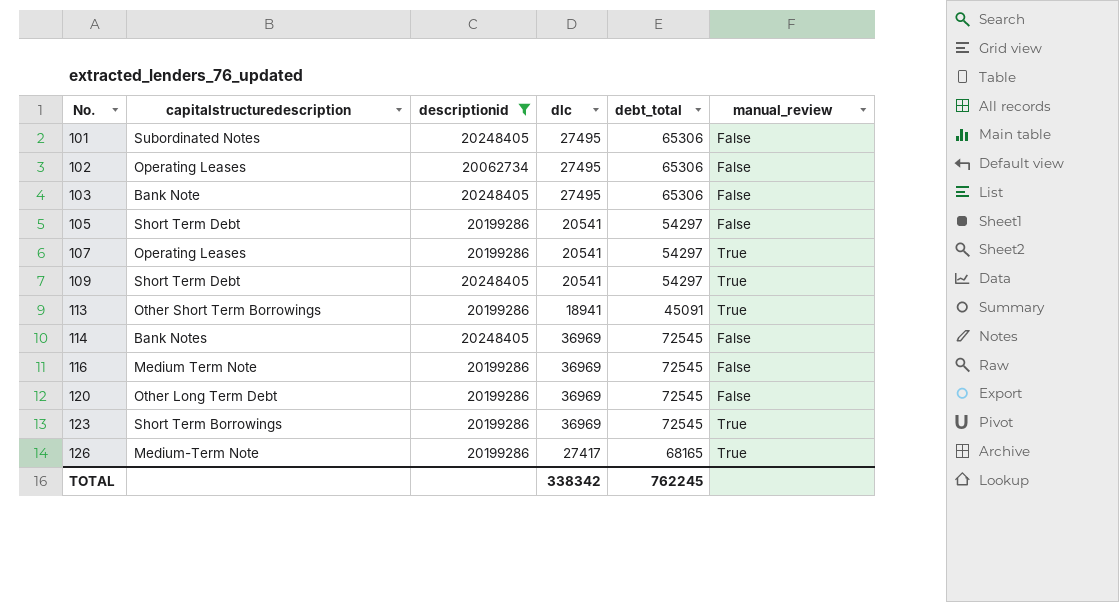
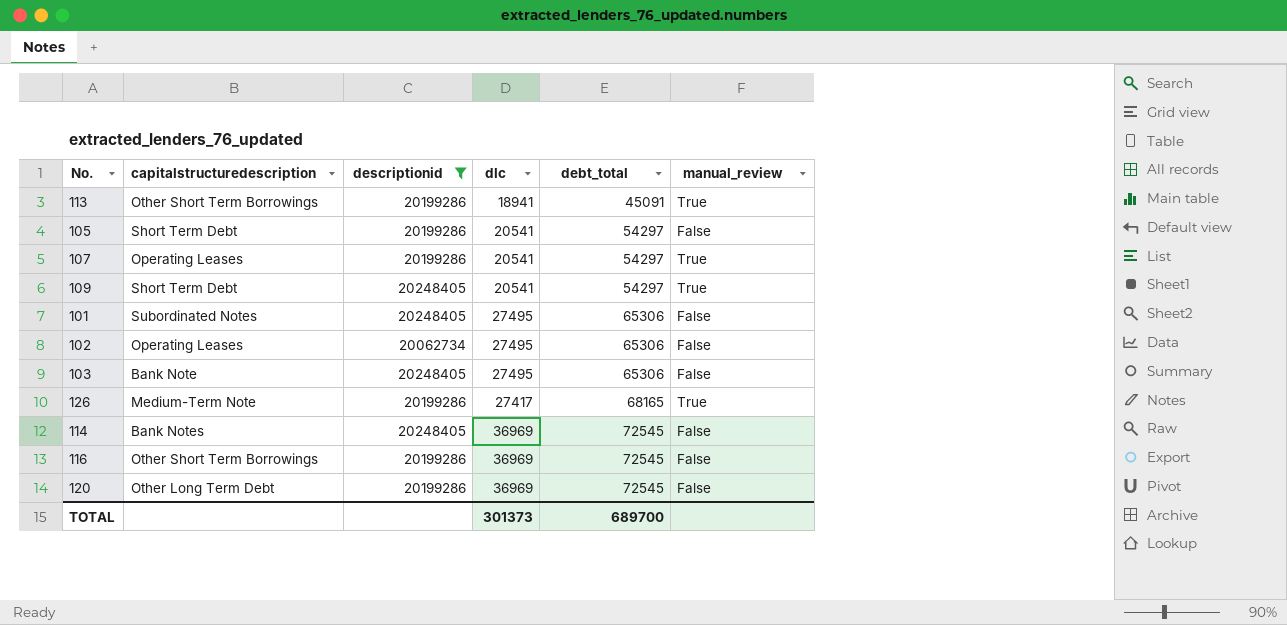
row order: No. ascending -> debt_total ascending
row 123: Short Term Borrowings | 20199286 | 36969 | 72545 | True -> none
116 | capitalstructuredescription: Medium Term Note -> Other Short Term Borrowings
TOTAL | dlc: 338342 -> 301373
TOTAL | debt_total: 762245 -> 689700

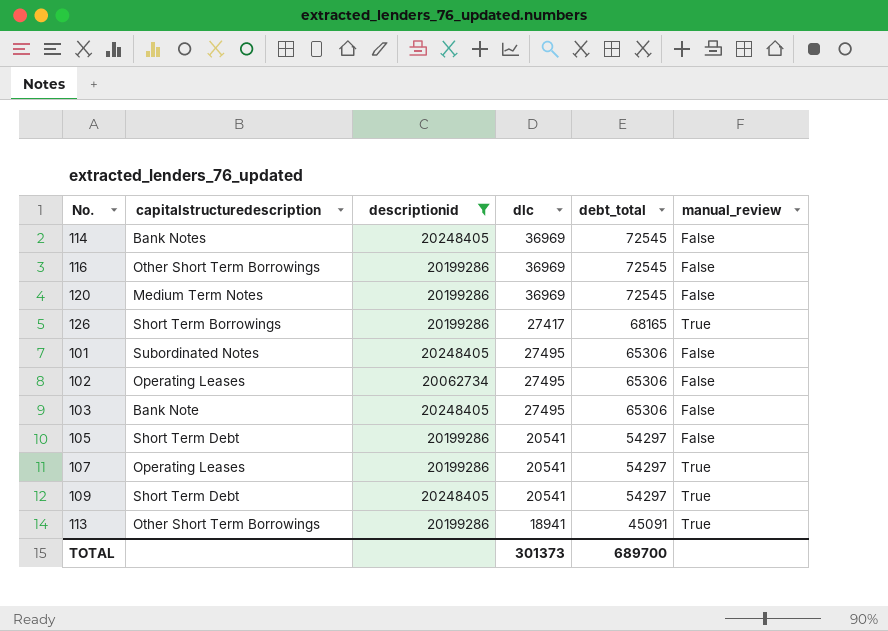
row order: debt_total ascending -> debt_total descending
120 | capitalstructuredescription: Other Long Term Debt -> Medium Term Notes
126 | capitalstructuredescription: Medium-Term Note -> Short Term Borrowings

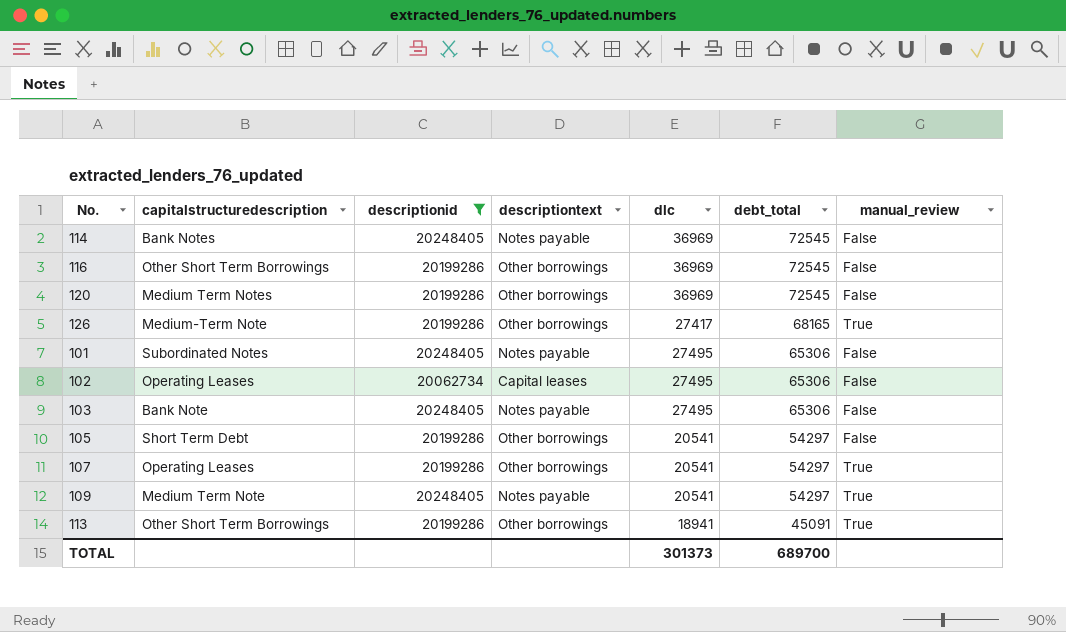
column descriptiontext | position: none -> 4
126 | capitalstructuredescription: Short Term Borrowings -> Medium-Term Note
109 | capitalstructuredescription: Short Term Debt -> Medium Term Note

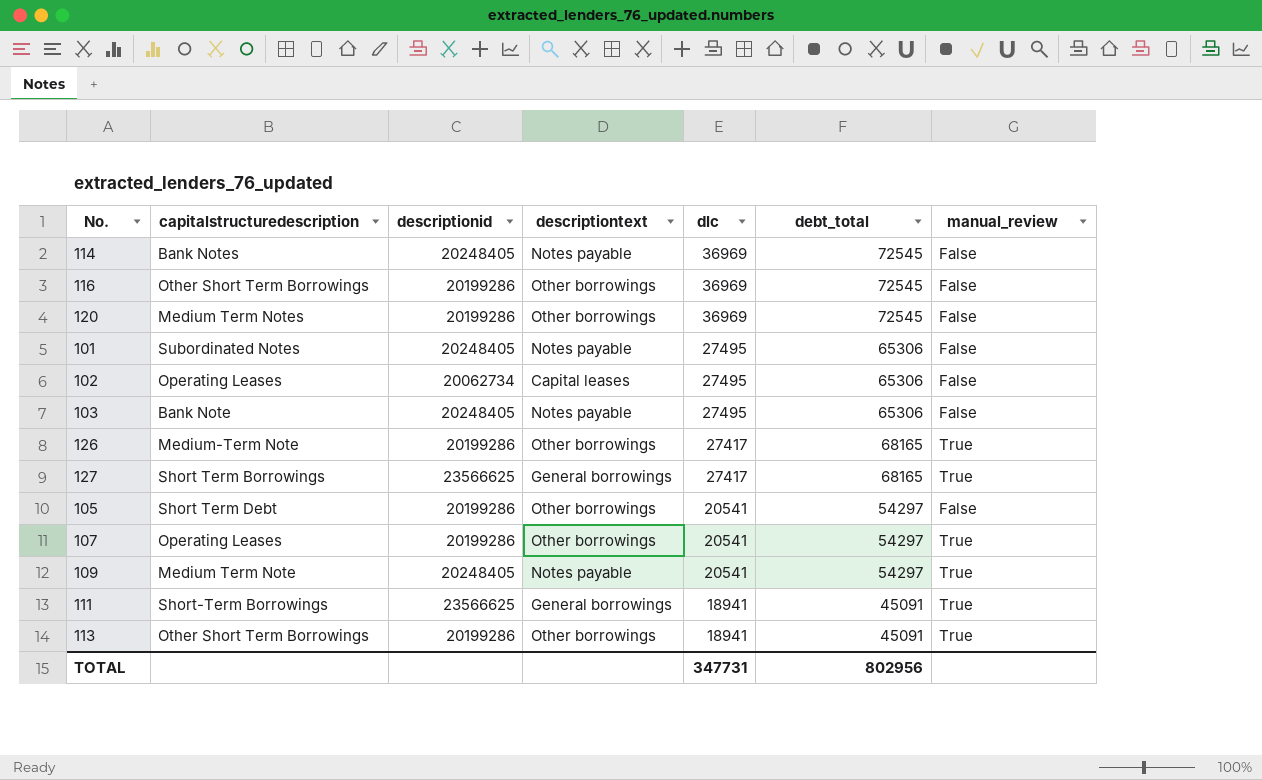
filter: descriptionid != 23566625 -> none
row order: debt_total descending -> dlc descending
TOTAL | dlc: 301373 -> 347731
TOTAL | debt_total: 689700 -> 802956

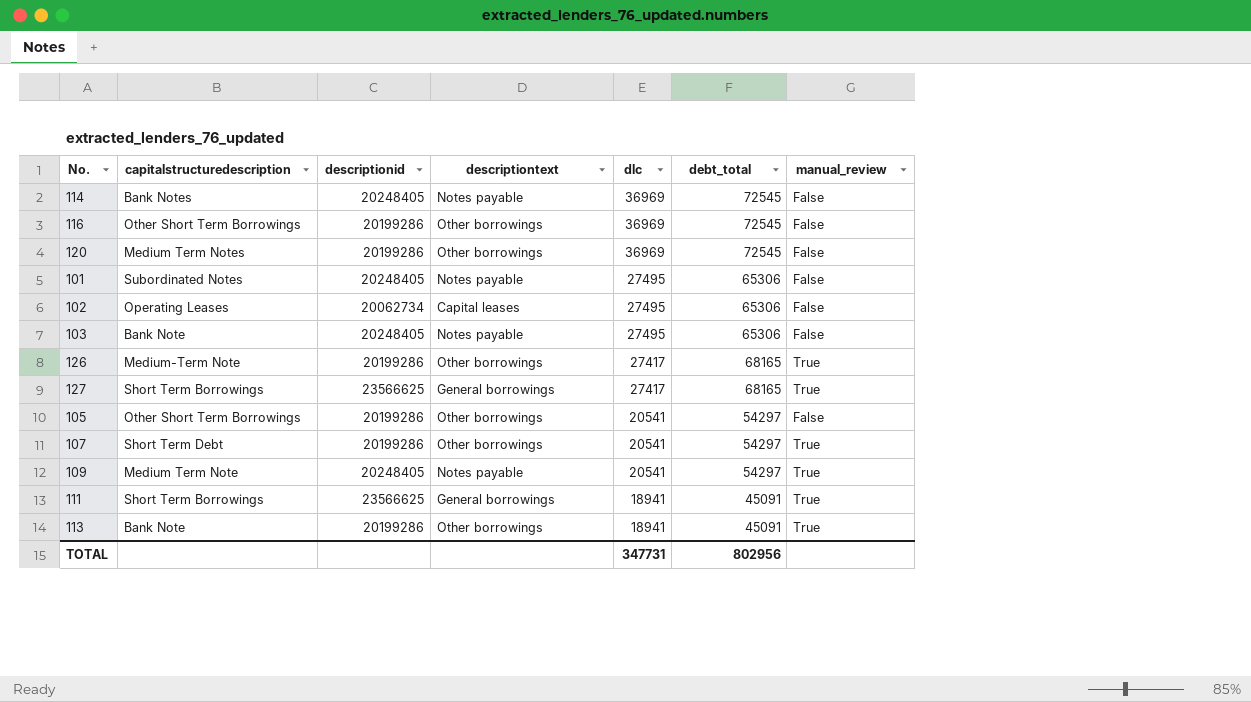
105 | capitalstructuredescription: Short Term Debt -> Other Short Term Borrowings
107 | capitalstructuredescription: Operating Leases -> Short Term Debt
111 | capitalstructuredescription: Short-Term Borrowings -> Short Term Borrowings
113 | capitalstructuredescription: Other Short Term Borrowings -> Bank Note

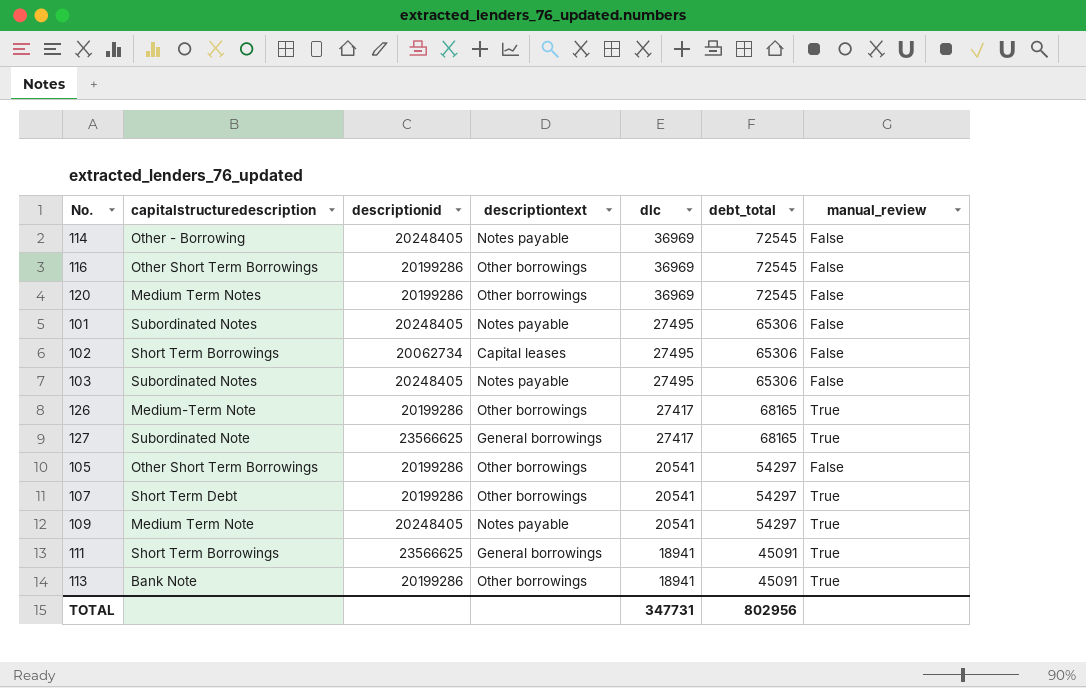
114 | capitalstructuredescription: Bank Notes -> Other - Borrowing
102 | capitalstructuredescription: Operating Leases -> Short Term Borrowings
103 | capitalstructuredescription: Bank Note -> Subordinated Notes
127 | capitalstructuredescription: Short Term Borrowings -> Subordinated Note

